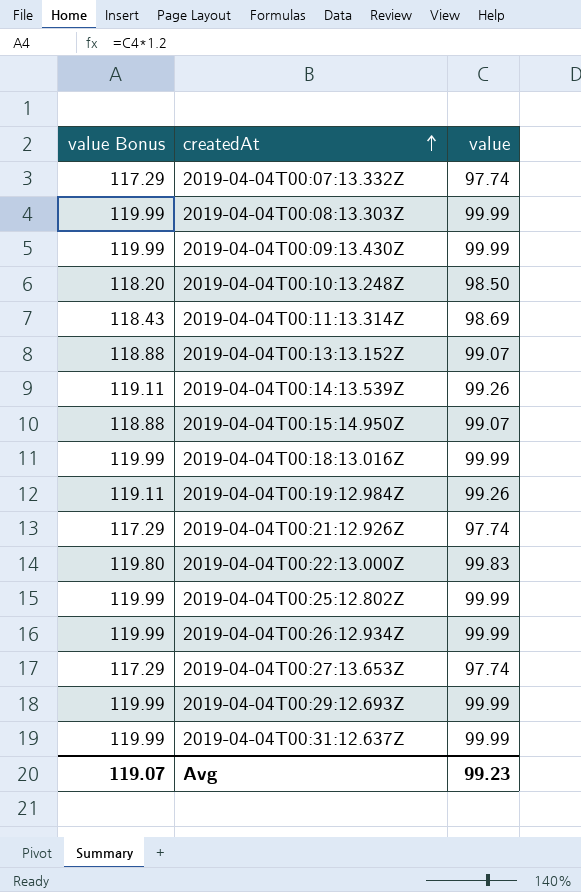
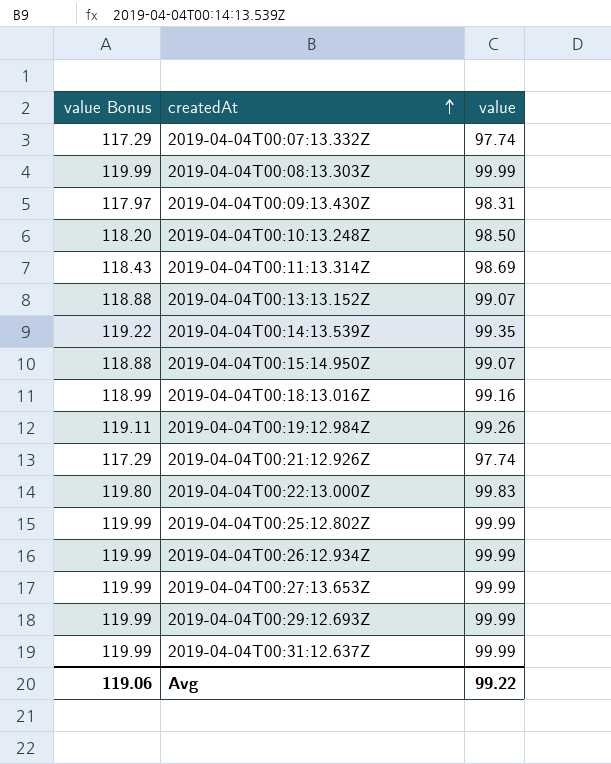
2019-04-04T00:09:13.430Z | value Bonus: 119.99 -> 117.97
2019-04-04T00:09:13.430Z | value: 99.99 -> 98.31
2019-04-04T00:14:13.539Z | value Bonus: 119.11 -> 119.22
2019-04-04T00:14:13.539Z | value: 99.26 -> 99.35
2019-04-04T00:18:13.016Z | value Bonus: 119.99 -> 118.99
2019-04-04T00:18:13.016Z | value: 99.99 -> 99.16
2019-04-04T00:27:13.653Z | value Bonus: 117.29 -> 119.99
2019-04-04T00:27:13.653Z | value: 97.74 -> 99.99
Avg | value Bonus: 119.07 -> 119.06
Avg | value: 99.23 -> 99.22

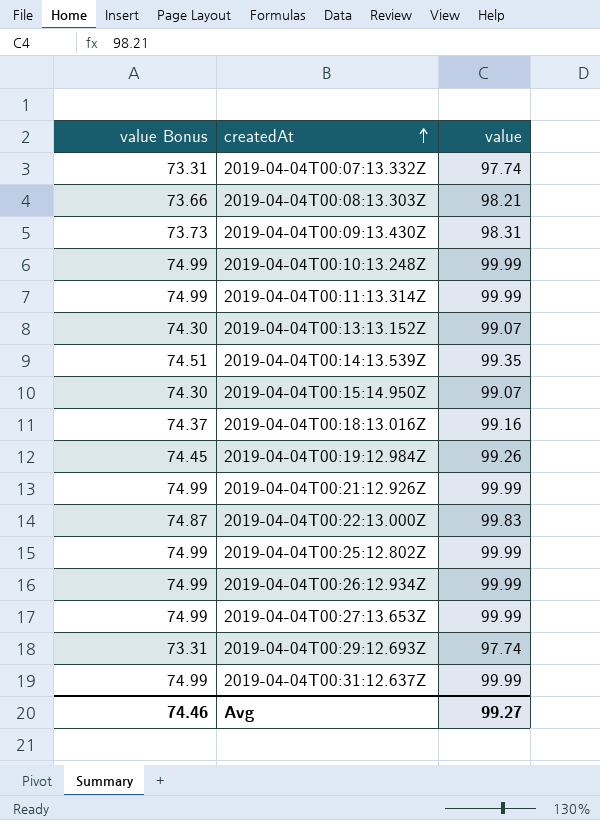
column value Bonus | formula: [value] * 1.2 -> [value] * 0.75
2019-04-04T00:08:13.303Z | value: 99.99 -> 98.21
2019-04-04T00:10:13.248Z | value: 98.50 -> 99.99
2019-04-04T00:11:13.314Z | value: 98.69 -> 99.99
2019-04-04T00:21:12.926Z | value: 97.74 -> 99.99
2019-04-04T00:29:12.693Z | value: 99.99 -> 97.74
Avg | value Bonus: 119.06 -> 74.46
Avg | value: 99.22 -> 99.27

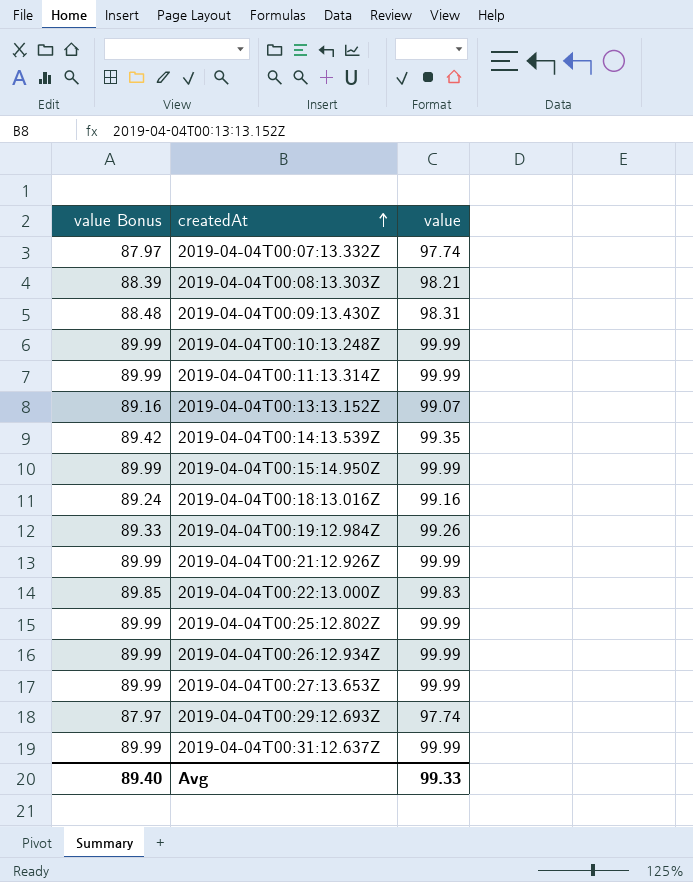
column value Bonus | formula: [value] * 0.75 -> [value] * 0.9
2019-04-04T00:15:14.950Z | value: 99.07 -> 99.99
Avg | value Bonus: 74.46 -> 89.40
Avg | value: 99.27 -> 99.33

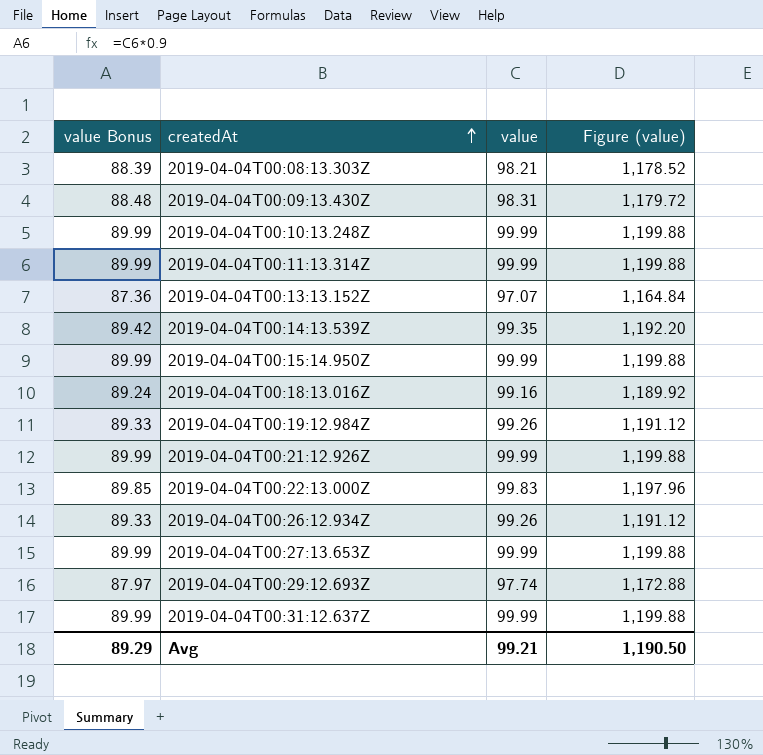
column Figure (value) | formula: none -> [value] * 12
row 2019-04-04T00:07:13.332Z: 87.97 | 97.74 -> none
row 2019-04-04T00:25:12.802Z: 89.99 | 99.99 -> none
2019-04-04T00:13:13.152Z | value Bonus: 89.16 -> 87.36
2019-04-04T00:13:13.152Z | value: 99.07 -> 97.07
2019-04-04T00:26:12.934Z | value Bonus: 89.99 -> 89.33
2019-04-04T00:26:12.934Z | value: 99.99 -> 99.26
Avg | value Bonus: 89.40 -> 89.29
Avg | value: 99.33 -> 99.21

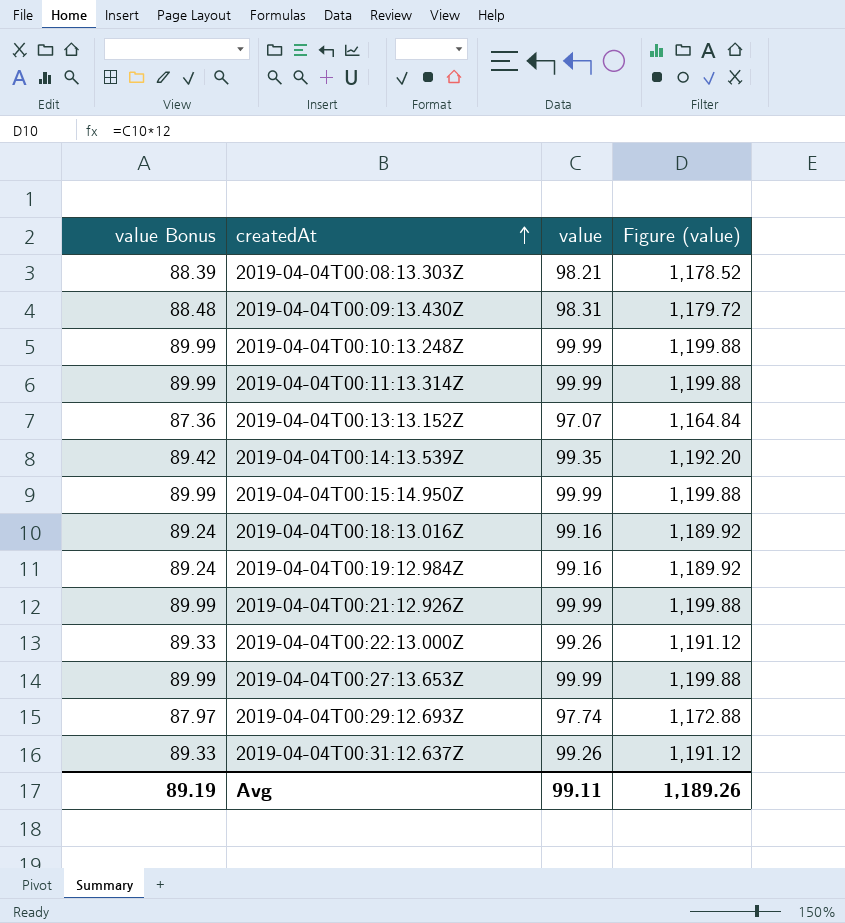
row 2019-04-04T00:26:12.934Z: 89.33 | 99.26 | 1,191.12 -> none
2019-04-04T00:19:12.984Z | value Bonus: 89.33 -> 89.24
2019-04-04T00:19:12.984Z | value: 99.26 -> 99.16
2019-04-04T00:19:12.984Z | Figure (value): 1,191.12 -> 1,189.92
2019-04-04T00:22:13.000Z | value Bonus: 89.85 -> 89.33
2019-04-04T00:22:13.000Z | value: 99.83 -> 99.26
2019-04-04T00:22:13.000Z | Figure (value): 1,197.96 -> 1,191.12
2019-04-04T00:31:12.637Z | value Bonus: 89.99 -> 89.33
2019-04-04T00:31:12.637Z | value: 99.99 -> 99.26
2019-04-04T00:31:12.637Z | Figure (value): 1,199.88 -> 1,191.12
Avg | value Bonus: 89.29 -> 89.19
Avg | value: 99.21 -> 99.11
Avg | Figure (value): 1,190.50 -> 1,189.26

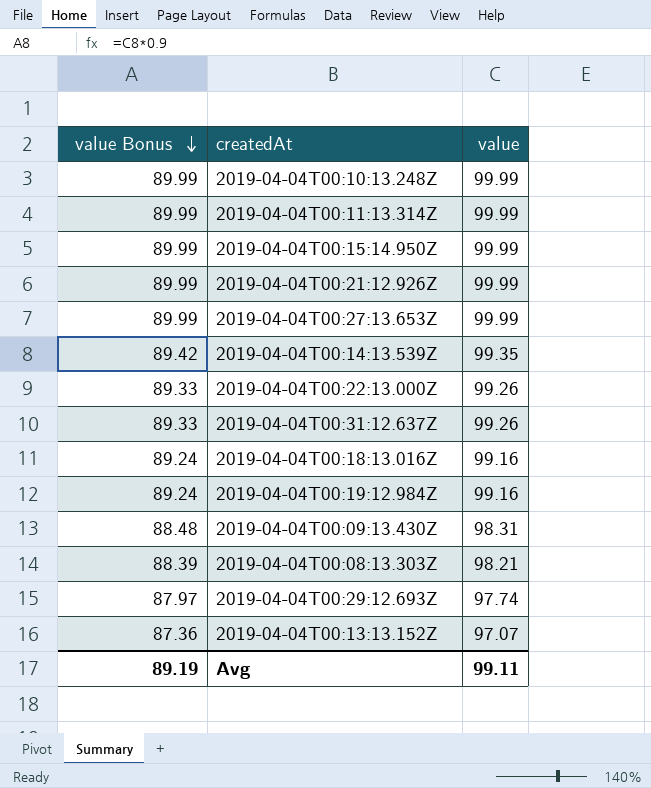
row order: createdAt ascending -> value Bonus descending
column Figure (value) | formula: [value] * 12 -> none

